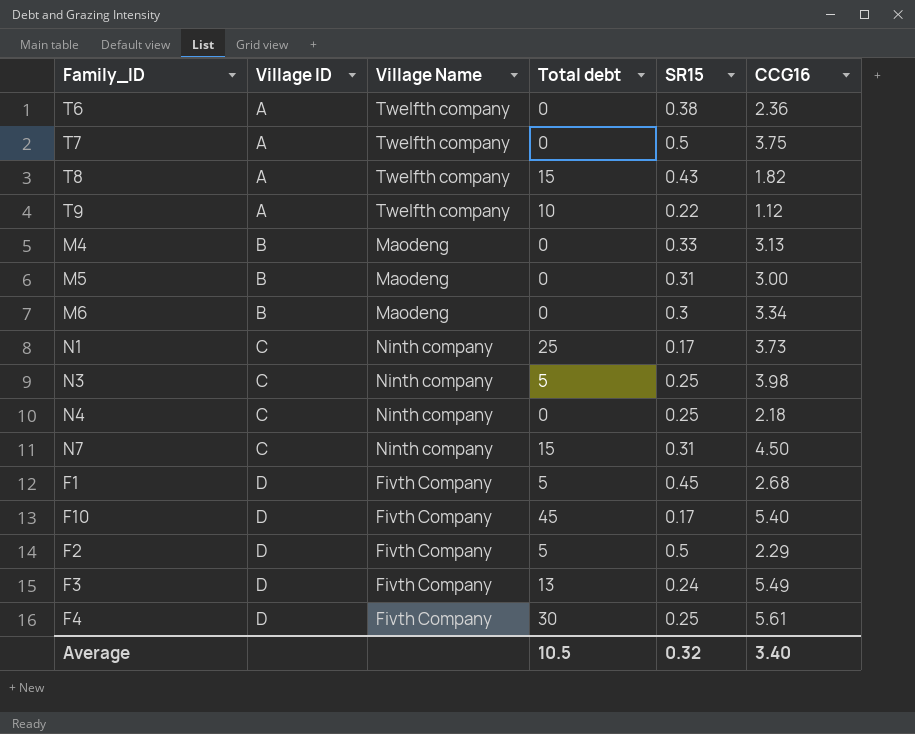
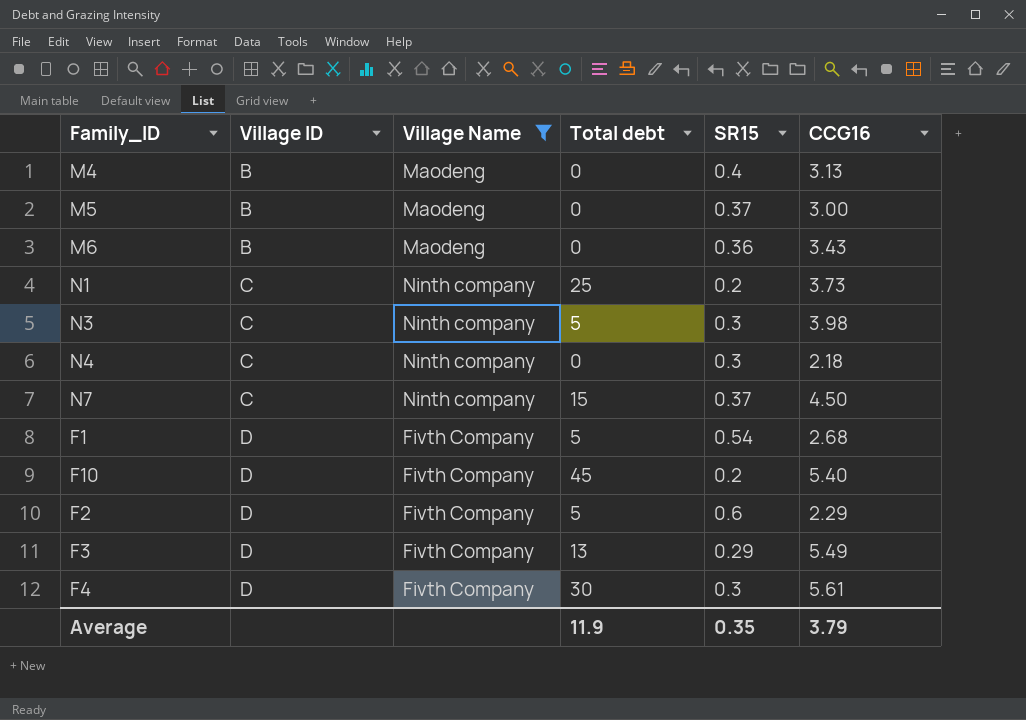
filter: none -> Village Name != Twelfth company
M4 | SR15: 0.33 -> 0.4
M5 | SR15: 0.31 -> 0.37
M6 | SR15: 0.3 -> 0.36
M6 | CCG16: 3.34 -> 3.43
N1 | SR15: 0.17 -> 0.2
N3 | SR15: 0.25 -> 0.3
N4 | SR15: 0.25 -> 0.3
N7 | SR15: 0.31 -> 0.37
F1 | SR15: 0.45 -> 0.54
F10 | SR15: 0.17 -> 0.2
F2 | SR15: 0.5 -> 0.6
F3 | SR15: 0.24 -> 0.29
F4 | SR15: 0.25 -> 0.3
Average | Total debt: 10.5 -> 11.9
Average | SR15: 0.32 -> 0.35
Average | CCG16: 3.40 -> 3.79

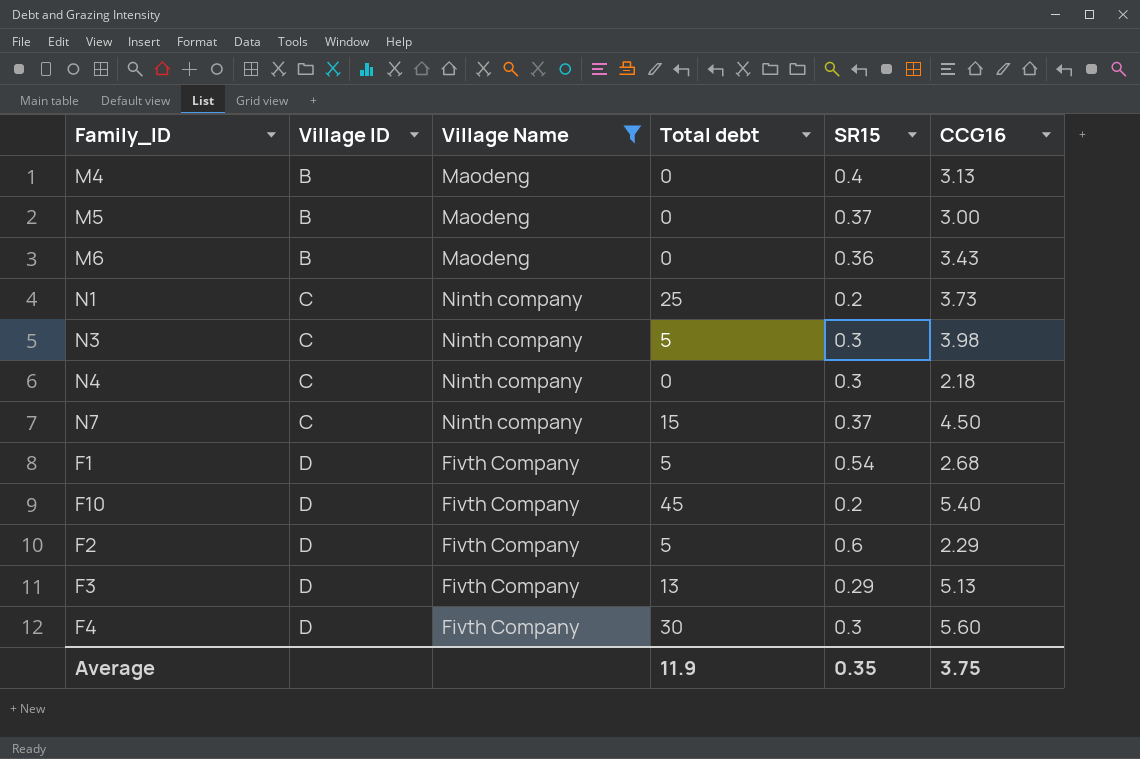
F3 | CCG16: 5.49 -> 5.13
F4 | CCG16: 5.61 -> 5.60
Average | CCG16: 3.79 -> 3.75

